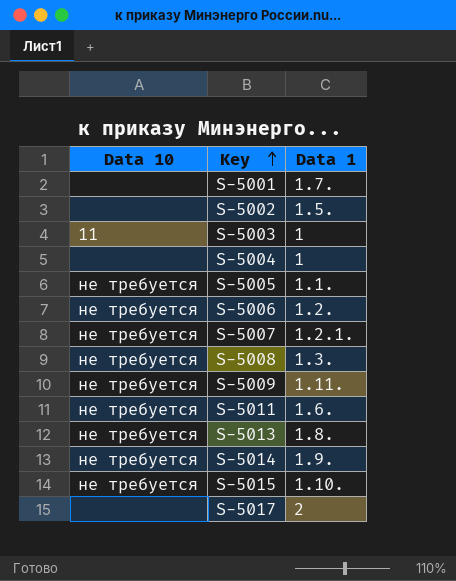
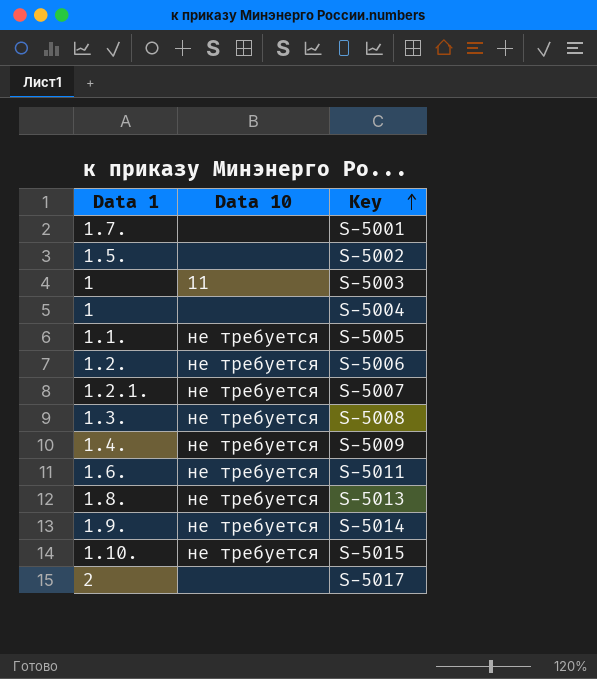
column Data 1 | position: 3 -> 1
S-5009 | Data 1: 1.11. -> 1.4.

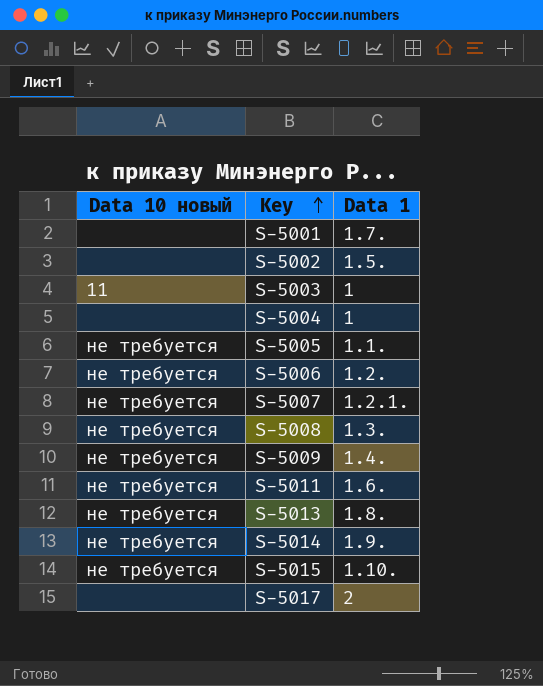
column name: Data 10 -> Data 10 новый
column Data 1 | position: 1 -> 3

